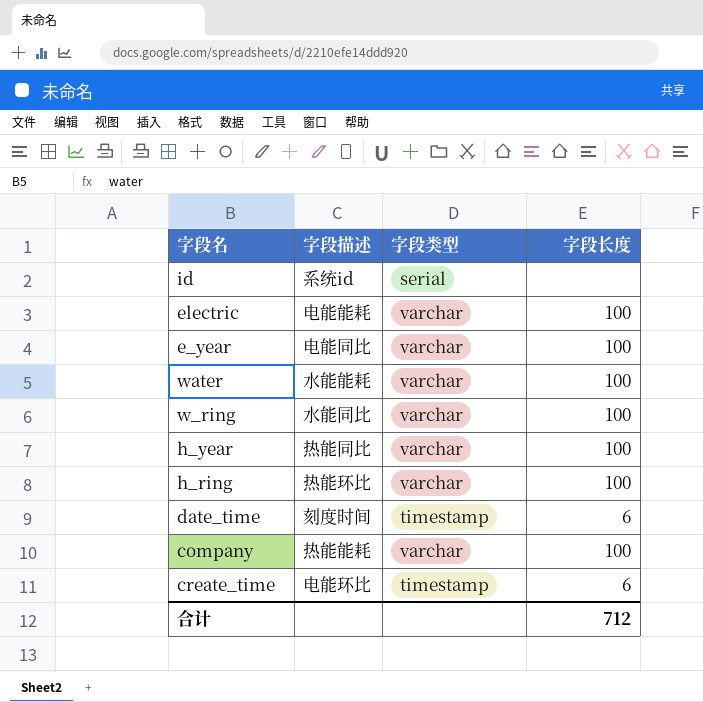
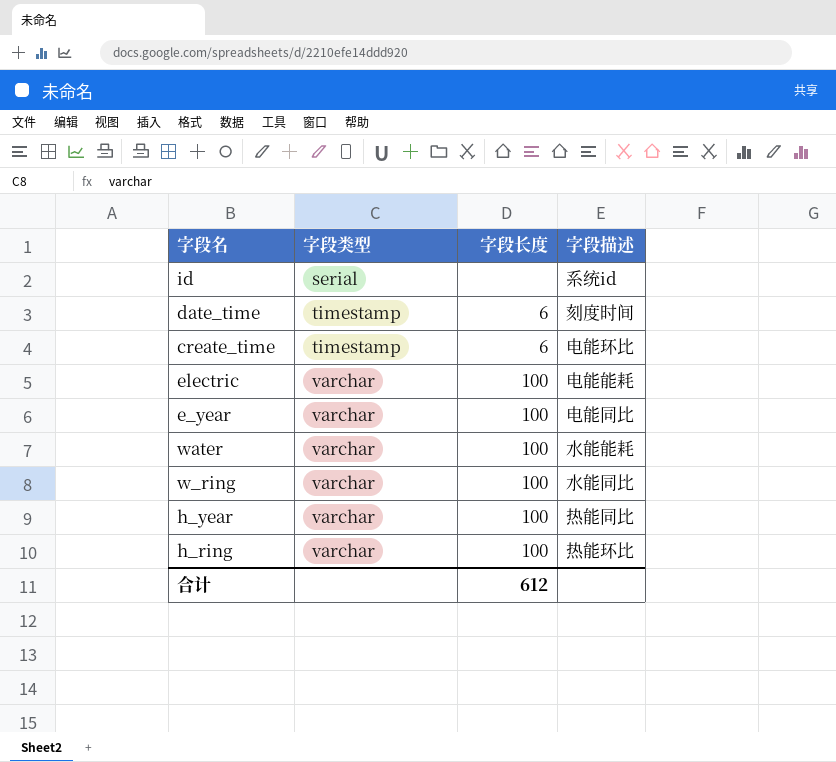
row order: none -> 字段类型 ascending
column 字段描述 | position: 2 -> 4
row company: 热能能耗 | varchar | 100 -> none
合计 | 字段长度: 712 -> 612

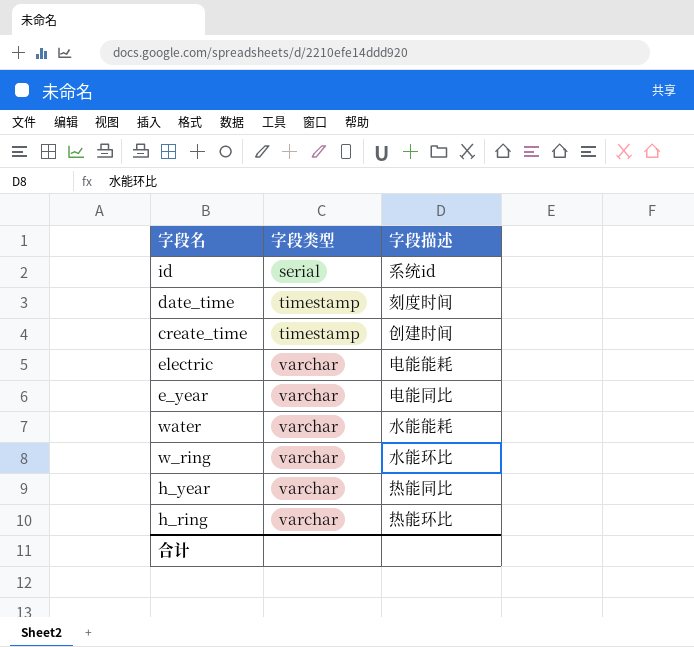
column 字段长度 | position: 3 -> none
create_time | 字段描述: 电能环比 -> 创建时间
w_ring | 字段描述: 水能同比 -> 水能环比

